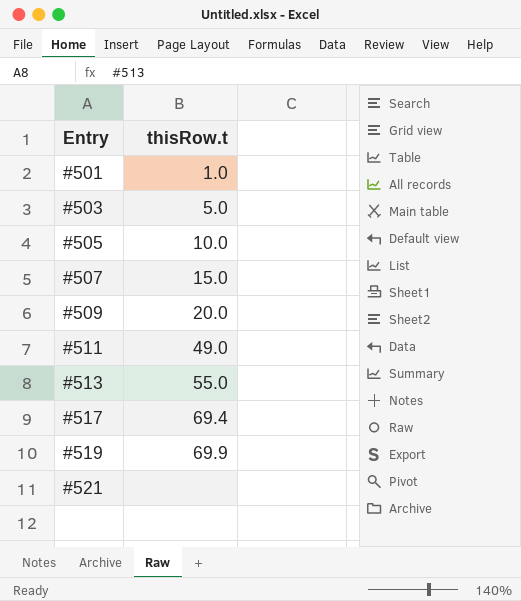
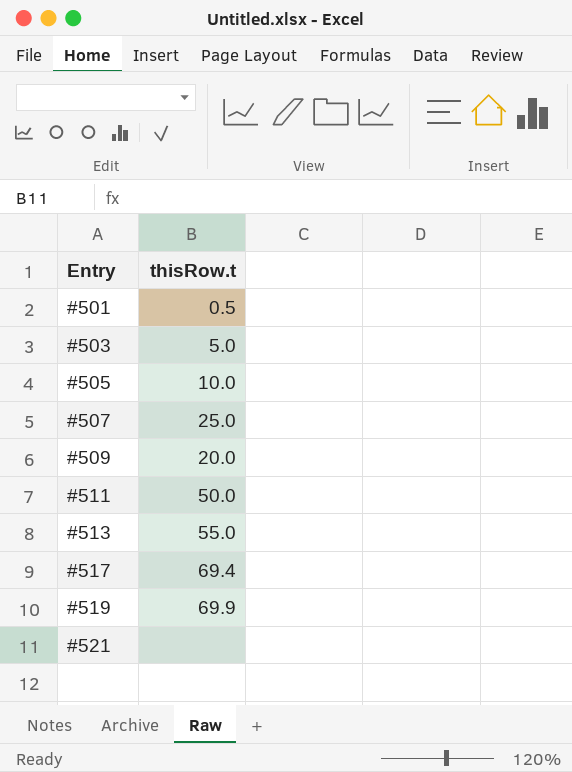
#501 | thisRow.t: 1.0 -> 0.5
#507 | thisRow.t: 15.0 -> 25.0
#511 | thisRow.t: 49.0 -> 50.0

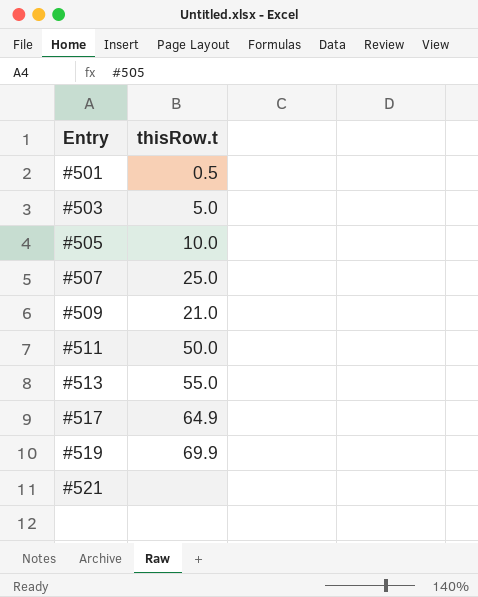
#509 | thisRow.t: 20.0 -> 21.0
#517 | thisRow.t: 69.4 -> 64.9

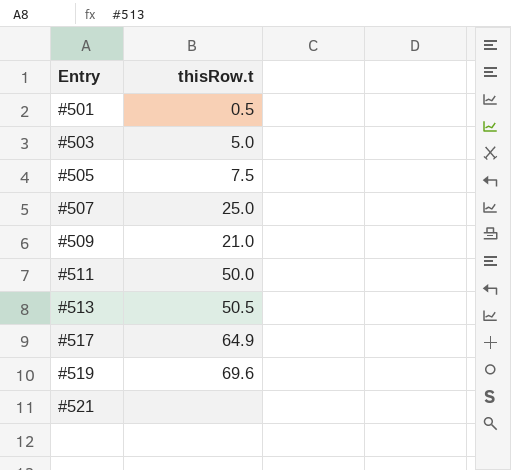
#505 | thisRow.t: 10.0 -> 7.5
#513 | thisRow.t: 55.0 -> 50.5
#519 | thisRow.t: 69.9 -> 69.6

